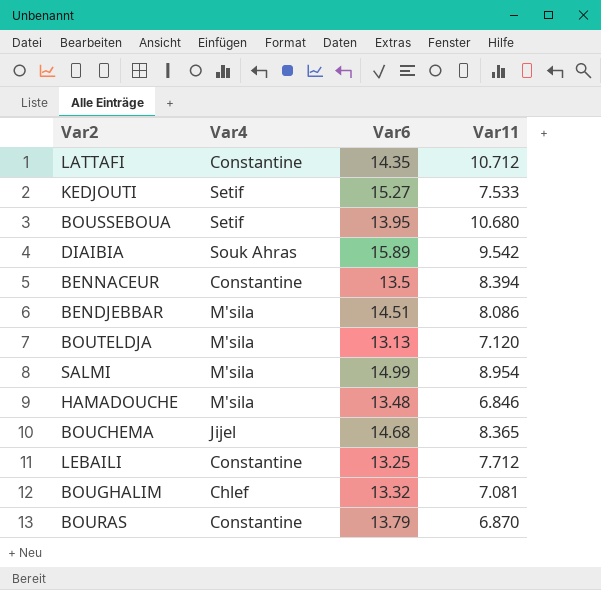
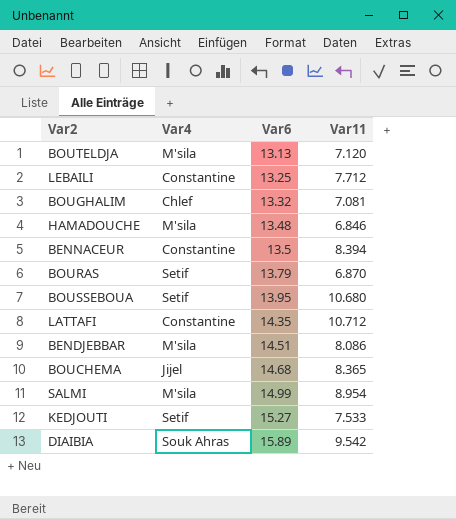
row order: none -> Var6 ascending
BOURAS | Var4: Constantine -> Setif

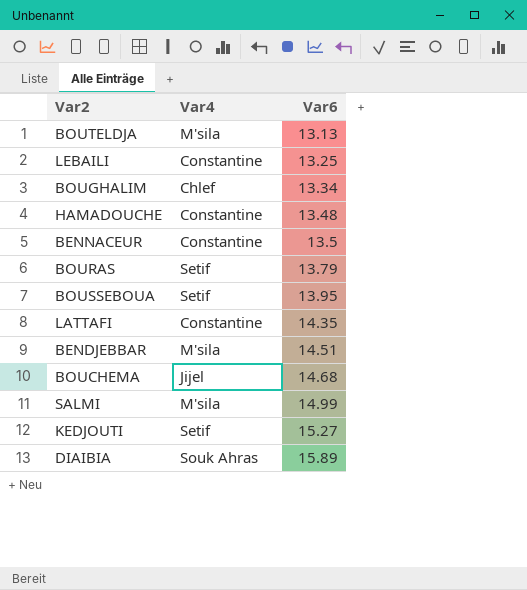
column Var11 | position: 4 -> none
BOUGHALIM | Var6: 13.32 -> 13.34
HAMADOUCHE | Var4: M'sila -> Constantine

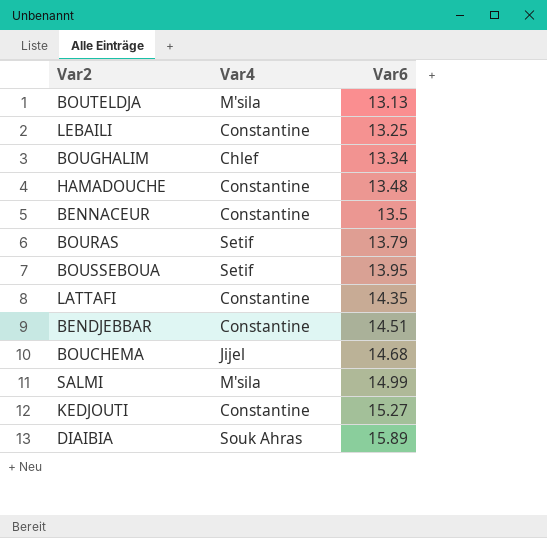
BENDJEBBAR | Var4: M'sila -> Constantine
KEDJOUTI | Var4: Setif -> Constantine

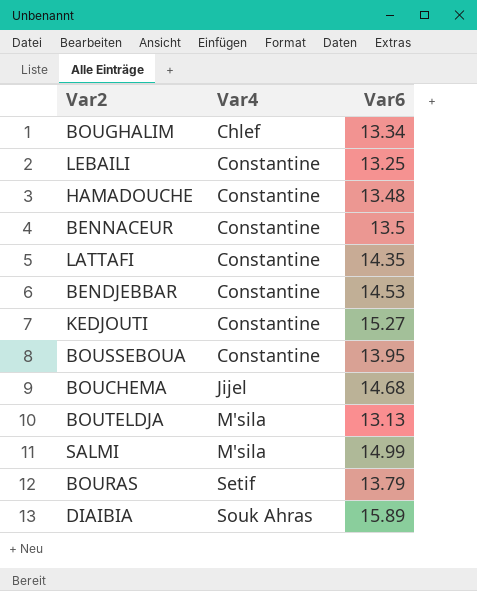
row order: Var6 ascending -> Var4 ascending
BENDJEBBAR | Var6: 14.51 -> 14.53
BOUSSEBOUA | Var4: Setif -> Constantine

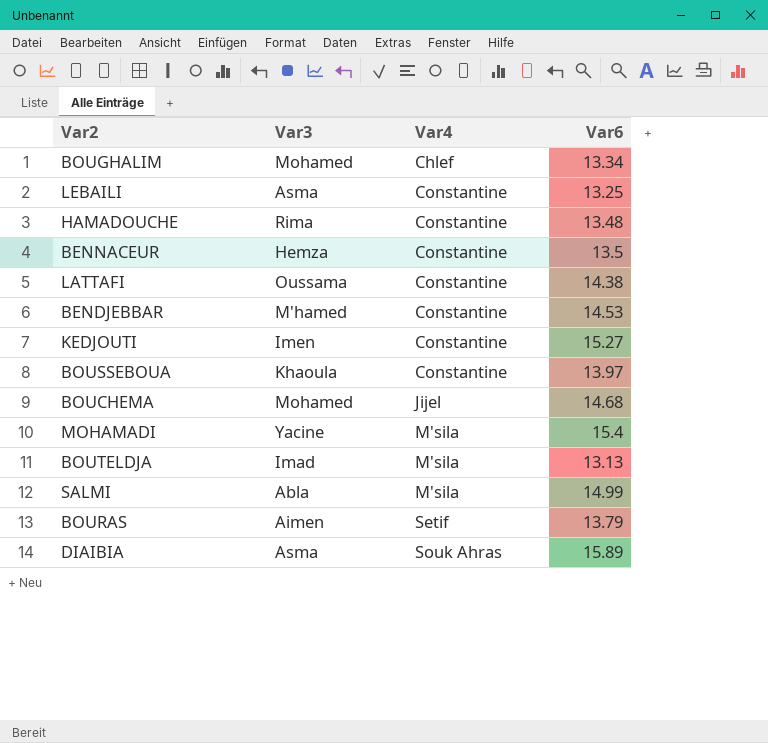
column Var3 | position: none -> 2
LATTAFI | Var6: 14.35 -> 14.38
BOUSSEBOUA | Var6: 13.95 -> 13.97
row MOHAMADI: none -> Yacine | M'sila | 15.4

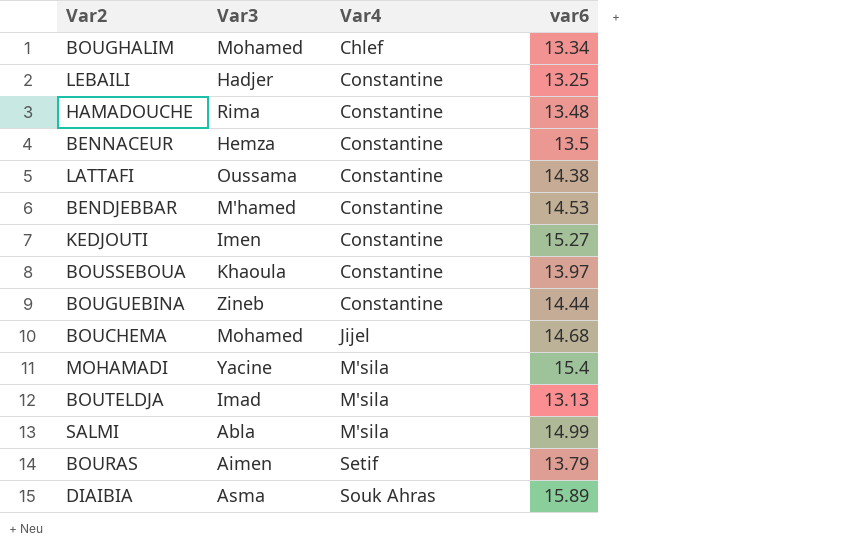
column name: Var6 -> var6
LEBAILI | Var3: Asma -> Hadjer
row BOUGUEBINA: none -> Zineb | Constantine | 14.44

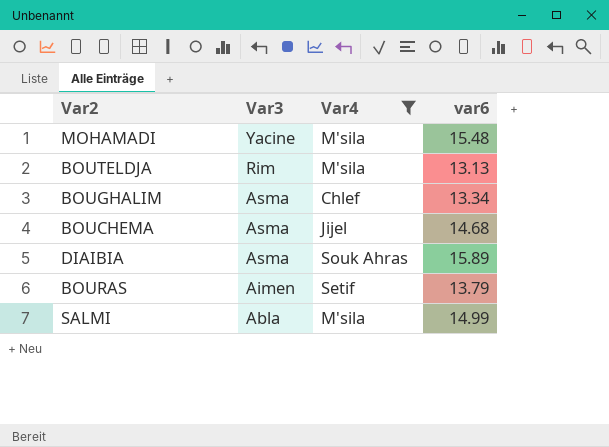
filter: none -> Var4 != Constantine
row order: Var4 ascending -> Var3 descending
MOHAMADI | var6: 15.4 -> 15.48
BOUTELDJA | Var3: Imad -> Rim
BOUGHALIM | Var3: Mohamed -> Asma
BOUCHEMA | Var3: Mohamed -> Asma

